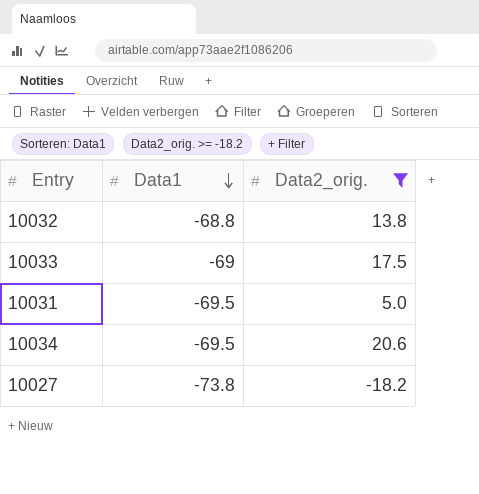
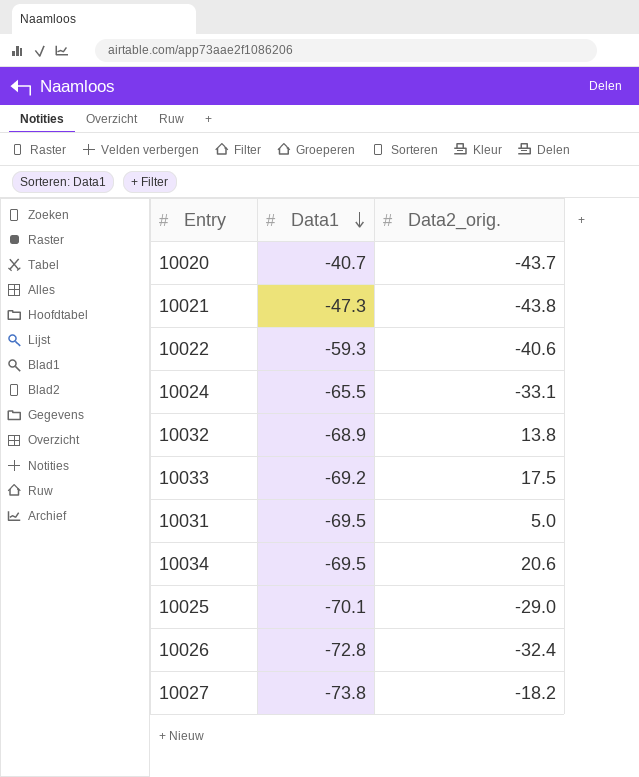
filter: Data2_orig. >= -18.2 -> none
10032 | Data1: -68.8 -> -68.9
10033 | Data1: -69 -> -69.2

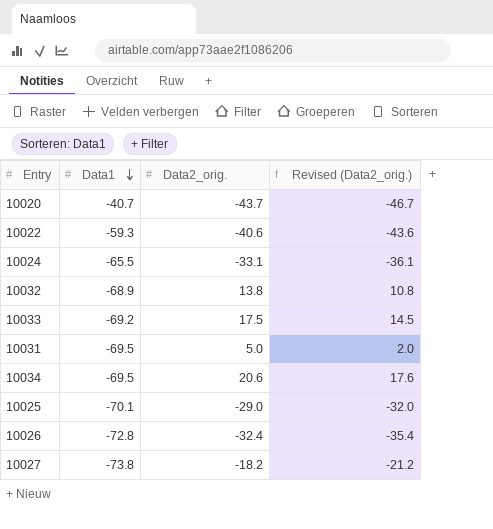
column Revised (Data2_orig.) | formula: none -> [Data2_orig.] - 3
row 10021: -47.3 | -43.8 -> none

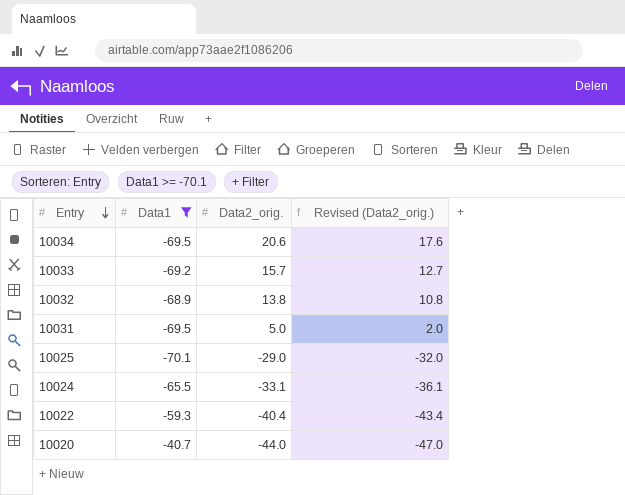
filter: none -> Data1 >= -70.1
row order: Data1 descending -> Entry descending
10033 | Data2_orig.: 17.5 -> 15.7
10033 | Revised (Data2_orig.): 14.5 -> 12.7
10022 | Data2_orig.: -40.6 -> -40.4
10022 | Revised (Data2_orig.): -43.6 -> -43.4
10020 | Data2_orig.: -43.7 -> -44.0
10020 | Revised (Data2_orig.): -46.7 -> -47.0

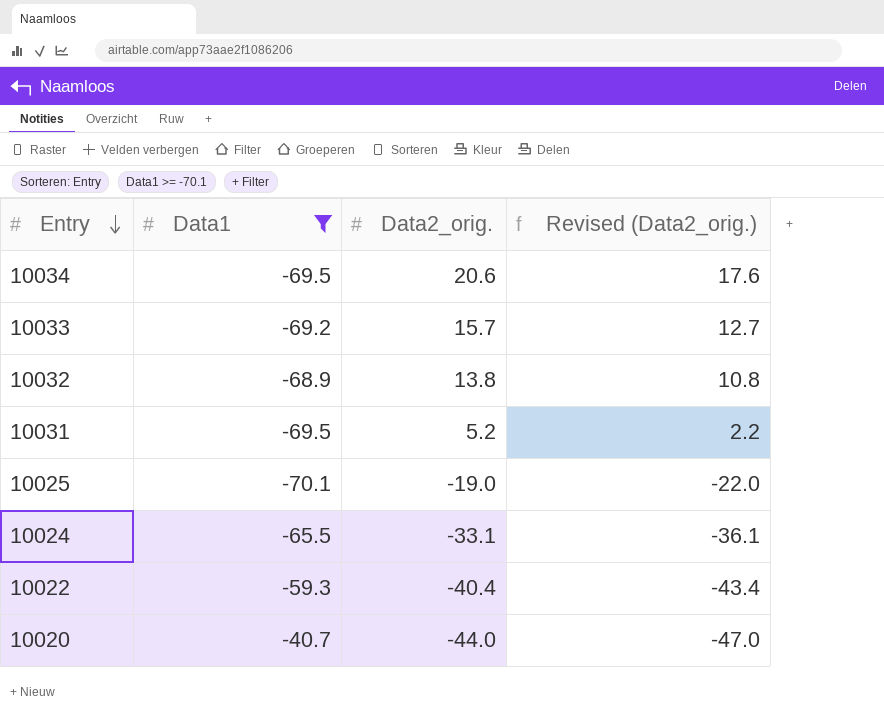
10031 | Data2_orig.: 5.0 -> 5.2
10031 | Revised (Data2_orig.): 2.0 -> 2.2
10025 | Data2_orig.: -29.0 -> -19.0
10025 | Revised (Data2_orig.): -32.0 -> -22.0

